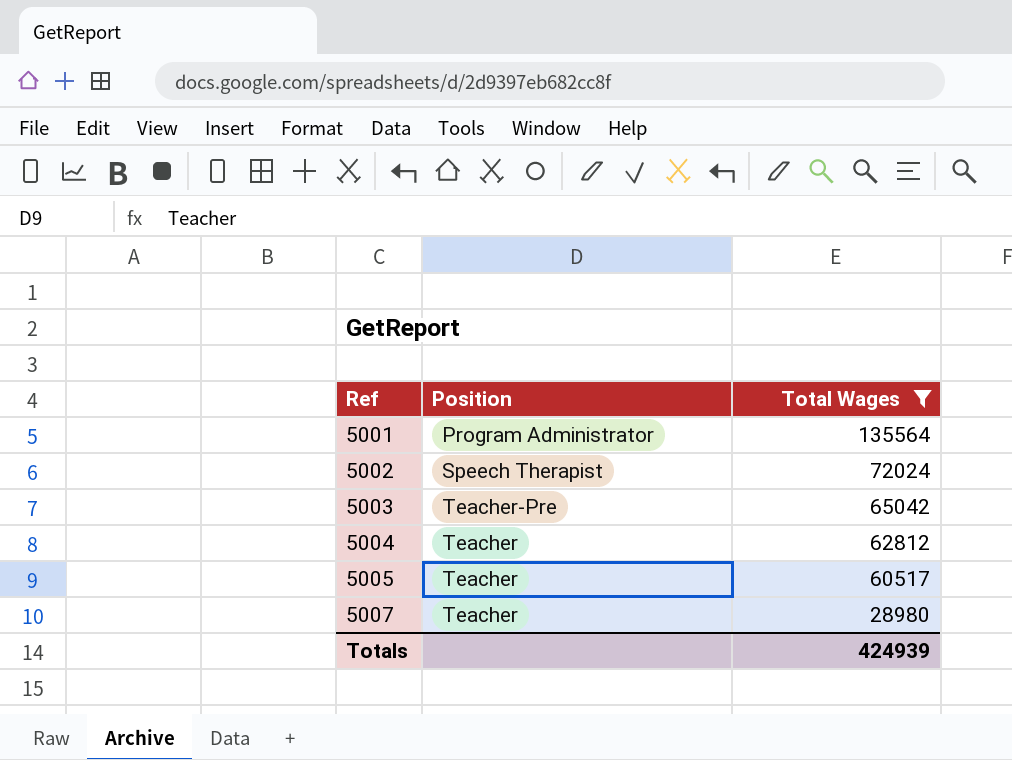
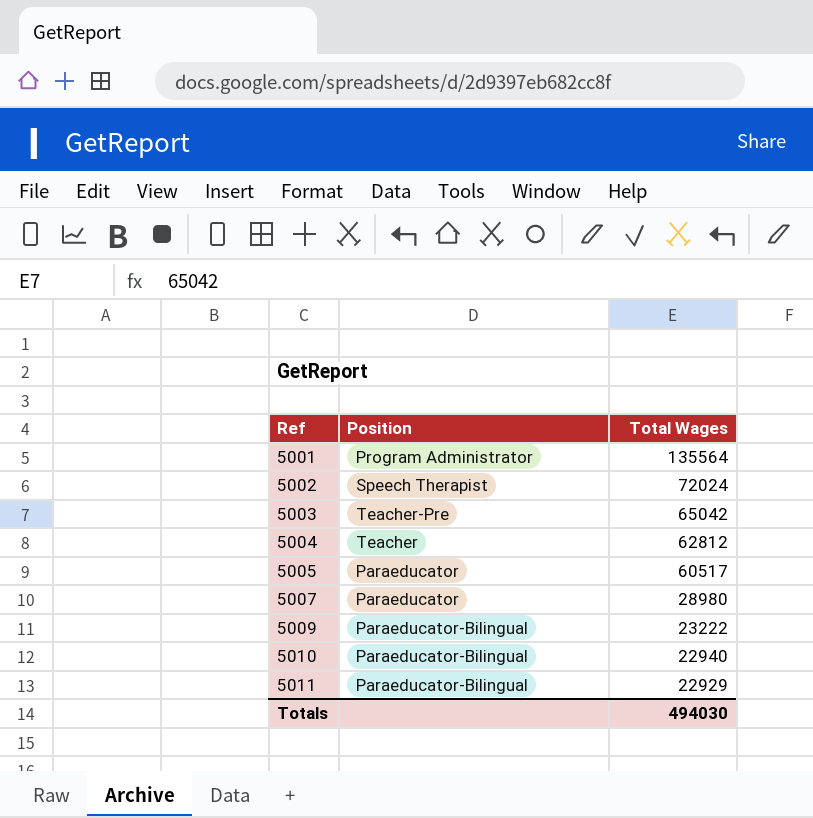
filter: Total Wages >= 28980 -> none
5005 | Position: Teacher -> Paraeducator
5007 | Position: Teacher -> Paraeducator
Totals | Total Wages: 424939 -> 494030

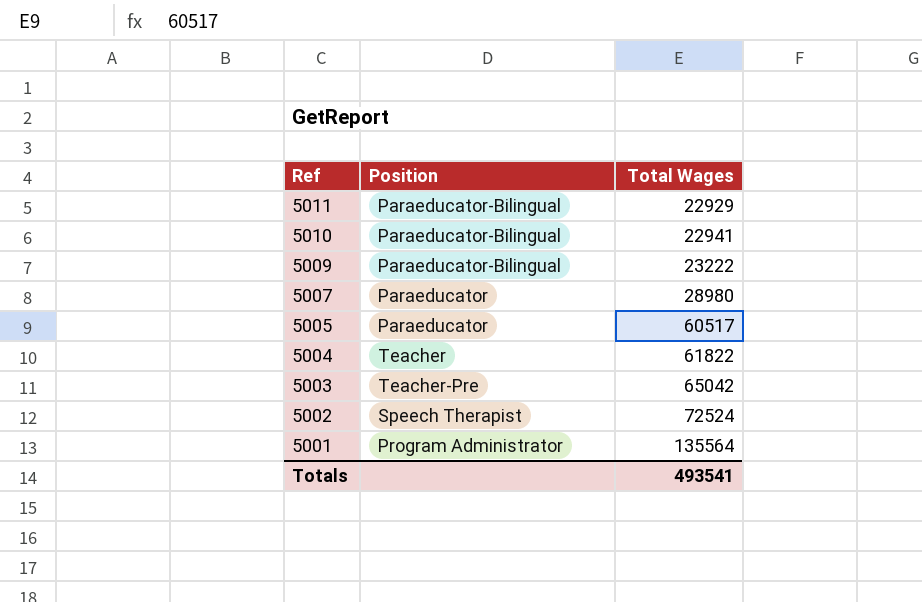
row order: Ref ascending -> Ref descending
5010 | Total Wages: 22940 -> 22941
5004 | Total Wages: 62812 -> 61822
5002 | Total Wages: 72024 -> 72524
Totals | Total Wages: 494030 -> 493541

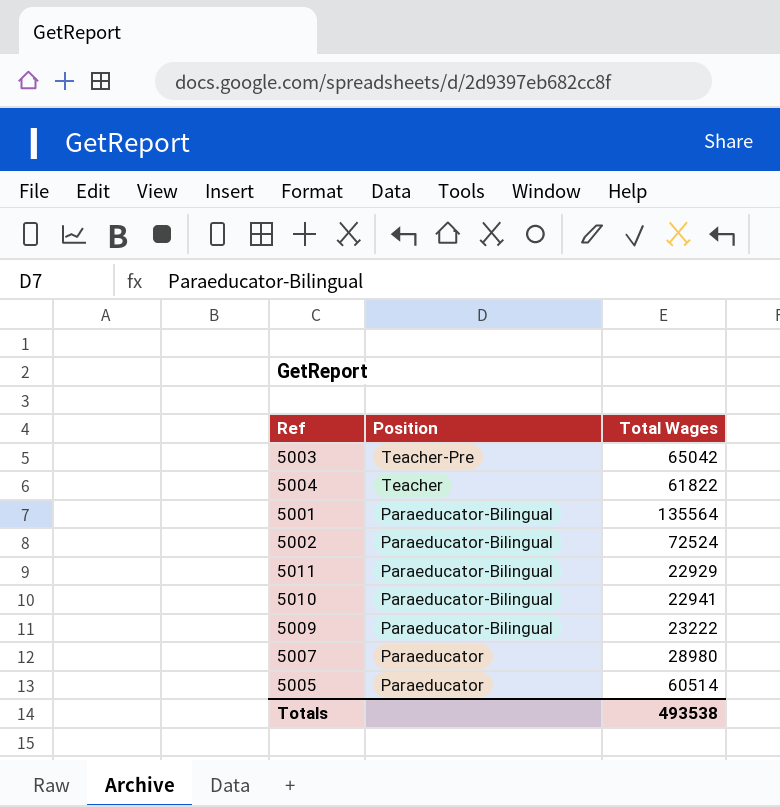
row order: Ref descending -> Position descending
5001 | Position: Program Administrator -> Paraeducator-Bilingual
5002 | Position: Speech Therapist -> Paraeducator-Bilingual
5005 | Total Wages: 60517 -> 60514
Totals | Total Wages: 493541 -> 493538

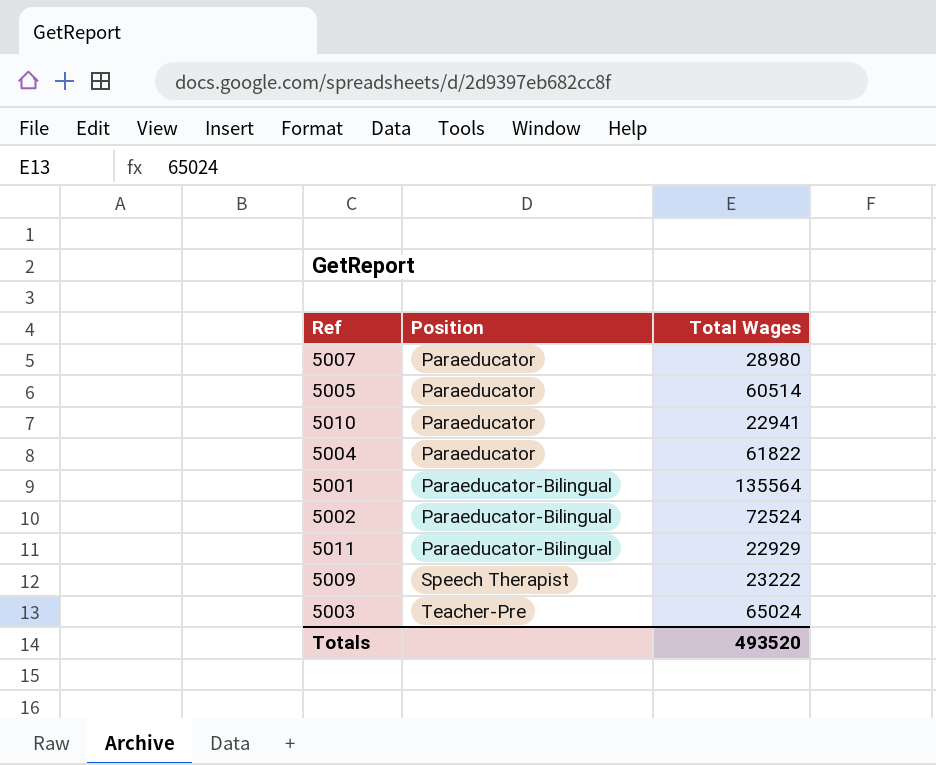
row order: Position descending -> Position ascending
5010 | Position: Paraeducator-Bilingual -> Paraeducator
5004 | Position: Teacher -> Paraeducator
5009 | Position: Paraeducator-Bilingual -> Speech Therapist
5003 | Total Wages: 65042 -> 65024
Totals | Total Wages: 493538 -> 493520

